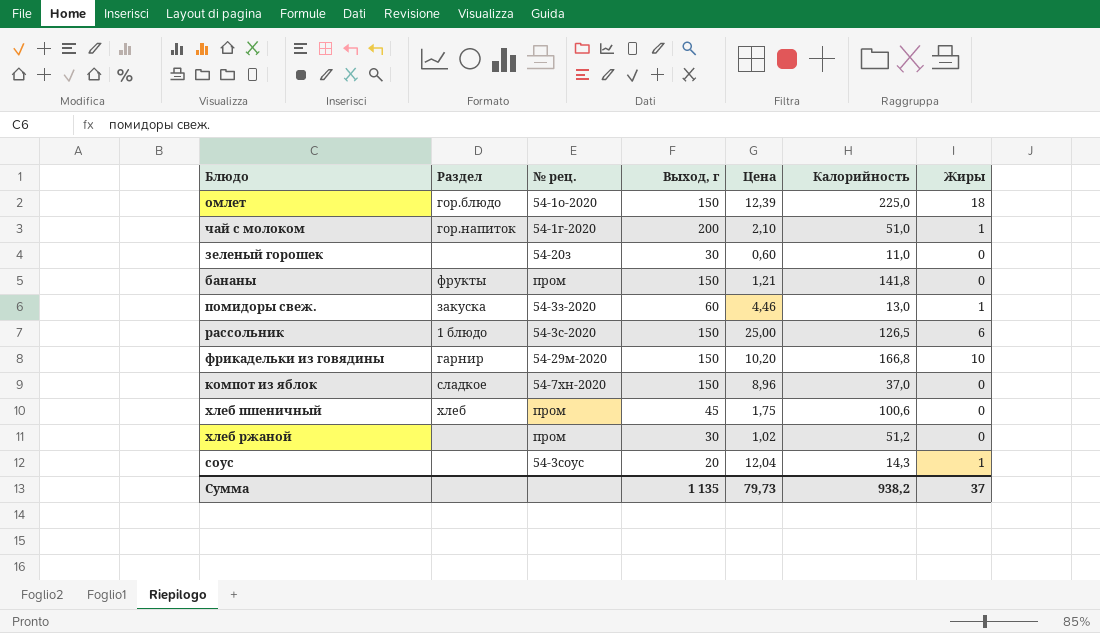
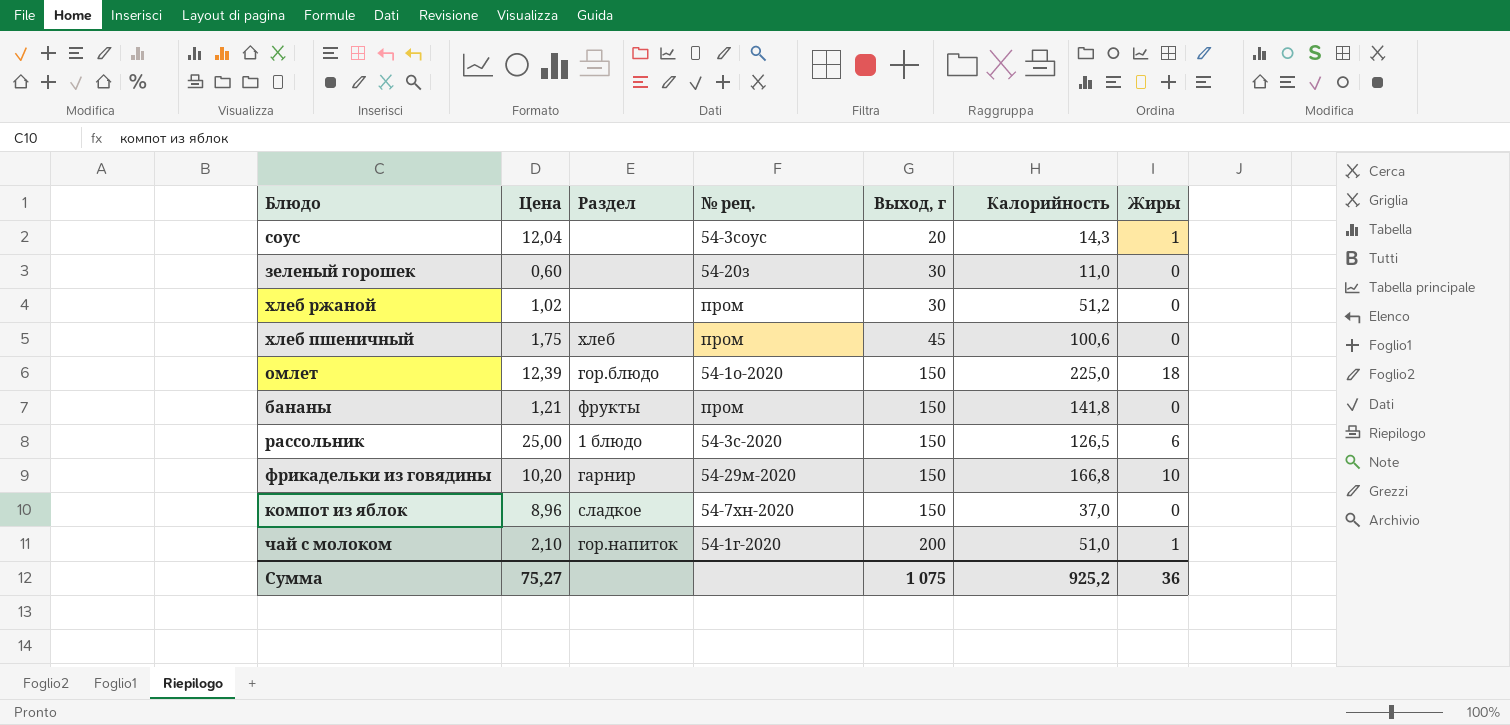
row order: none -> Выход, г ascending
column Цена | position: 5 -> 2
row помидоры свеж.: закуска | 54-3з-2020 | 60 | 4,46 | 13,0 | 1 -> none
Сумма | Цена: 79,73 -> 75,27
Сумма | Выход, г: 1 135 -> 1 075
Сумма | Калорийность: 938,2 -> 925,2
Сумма | Жиры: 37 -> 36

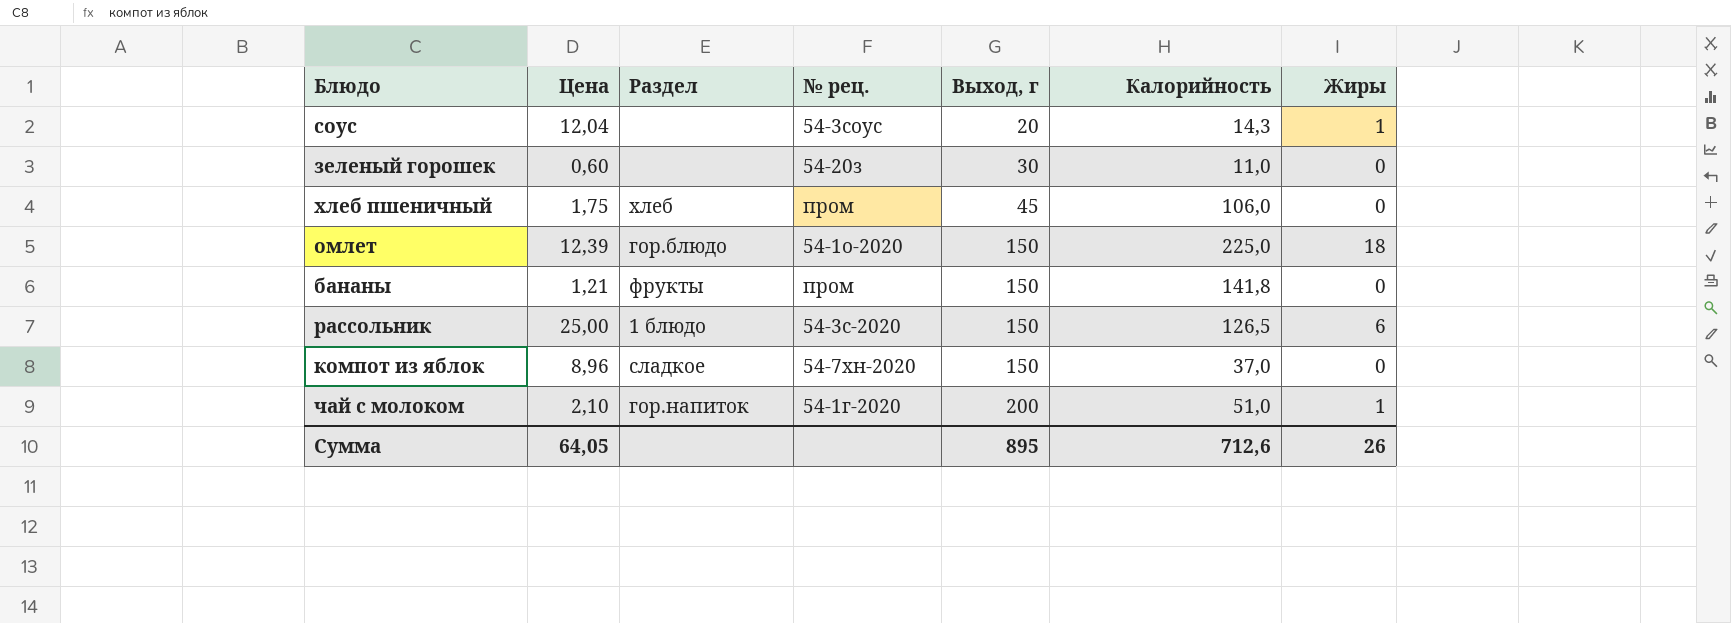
row хлеб ржаной: 1,02 | none | пром | 30 | 51,2 | 0 -> none
row фрикадельки из говядины: 10,20 | гарнир | 54-29м-2020 | 150 | 166,8 | 10 -> none
хлеб пшеничный | Калорийность: 100,6 -> 106,0
Сумма | Цена: 75,27 -> 64,05
Сумма | Выход, г: 1 075 -> 895
Сумма | Калорийность: 925,2 -> 712,6
Сумма | Жиры: 36 -> 26

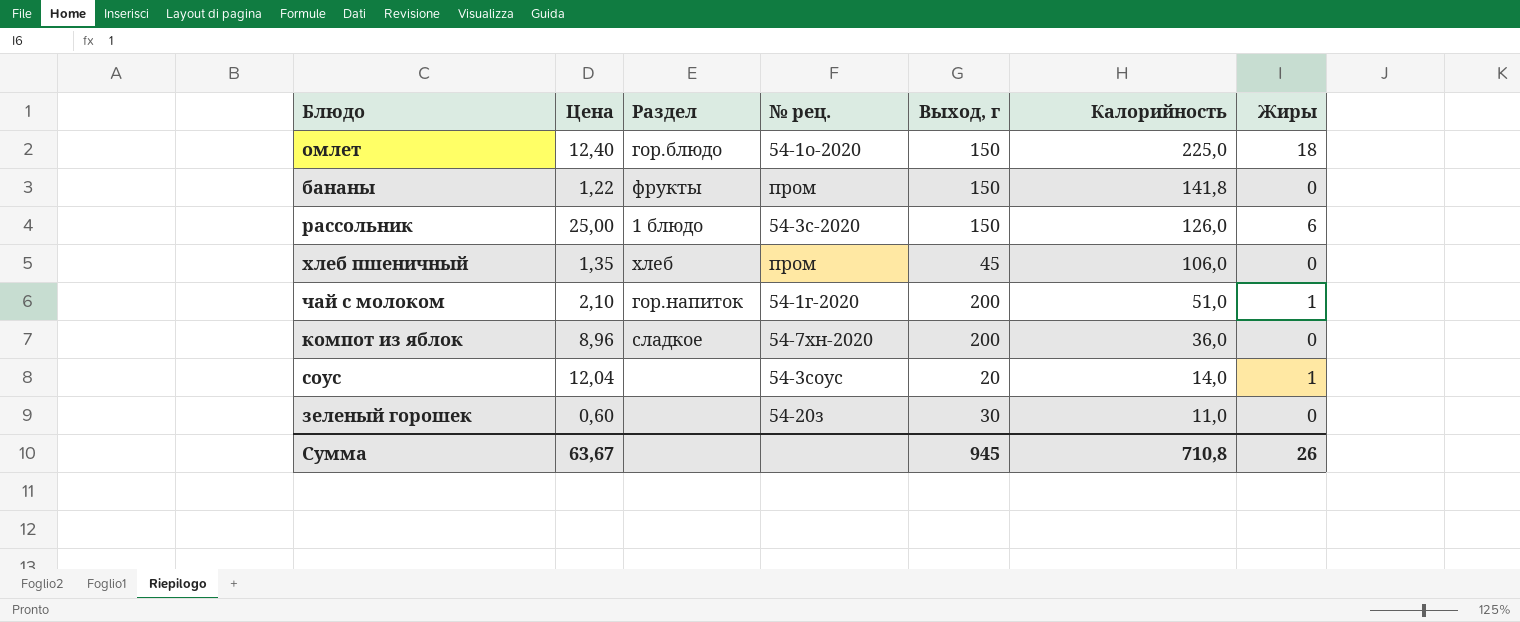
row order: Выход, г ascending -> Калорийность descending
омлет | Цена: 12,39 -> 12,40
бананы | Цена: 1,21 -> 1,22
рассольник | Калорийность: 126,5 -> 126,0
хлеб пшеничный | Цена: 1,75 -> 1,35
компот из яблок | Выход, г: 150 -> 200
компот из яблок | Калорийность: 37,0 -> 36,0
соус | Калорийность: 14,3 -> 14,0
Сумма | Цена: 64,05 -> 63,67
Сумма | Выход, г: 895 -> 945
Сумма | Калорийность: 712,6 -> 710,8

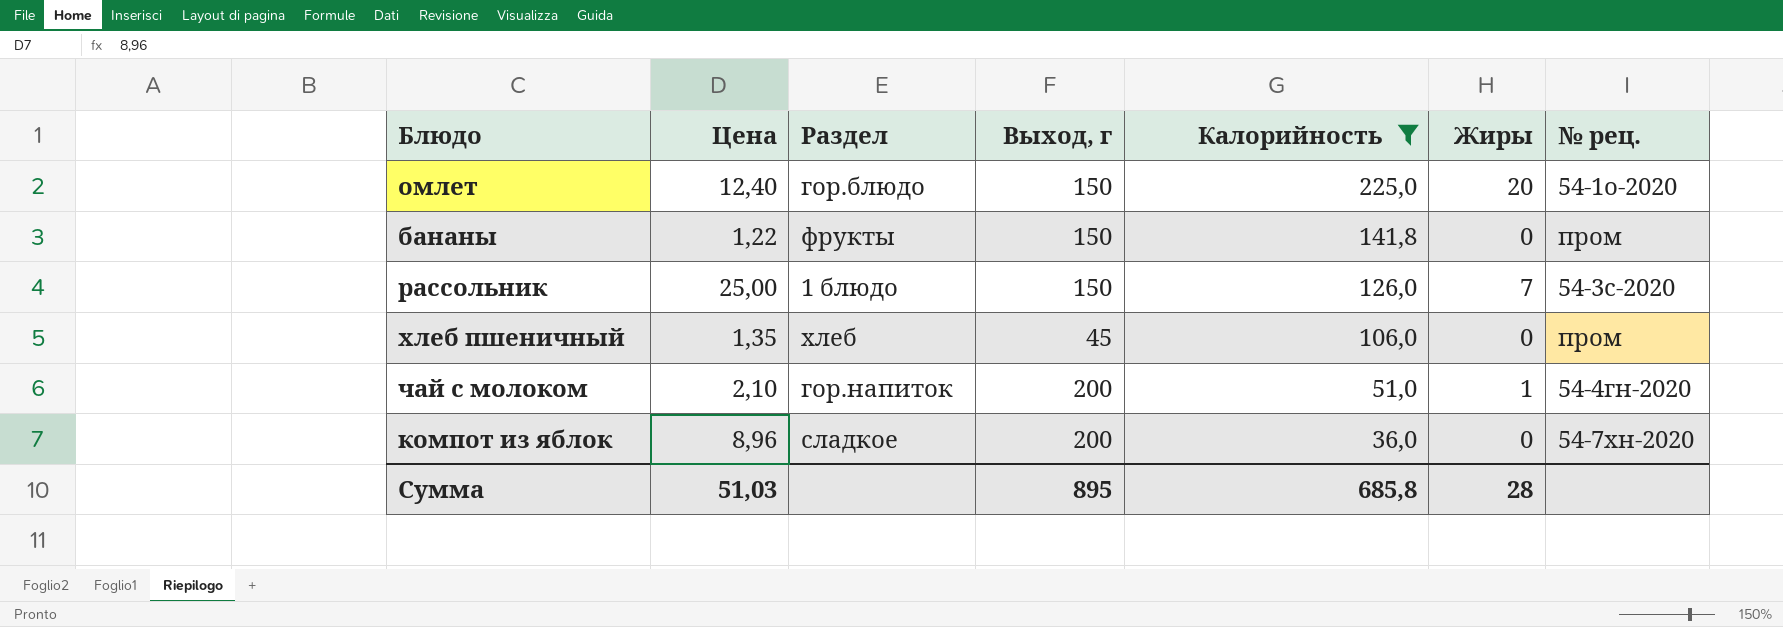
filter: none -> Калорийность >= 36,0
column № рец. | position: 4 -> 7
омлет | Жиры: 18 -> 20
рассольник | Жиры: 6 -> 7
чай с молоком | № рец.: 54-1г-2020 -> 54-4гн-2020
Сумма | Цена: 63,67 -> 51,03
Сумма | Выход, г: 945 -> 895
Сумма | Калорийность: 710,8 -> 685,8
Сумма | Жиры: 26 -> 28

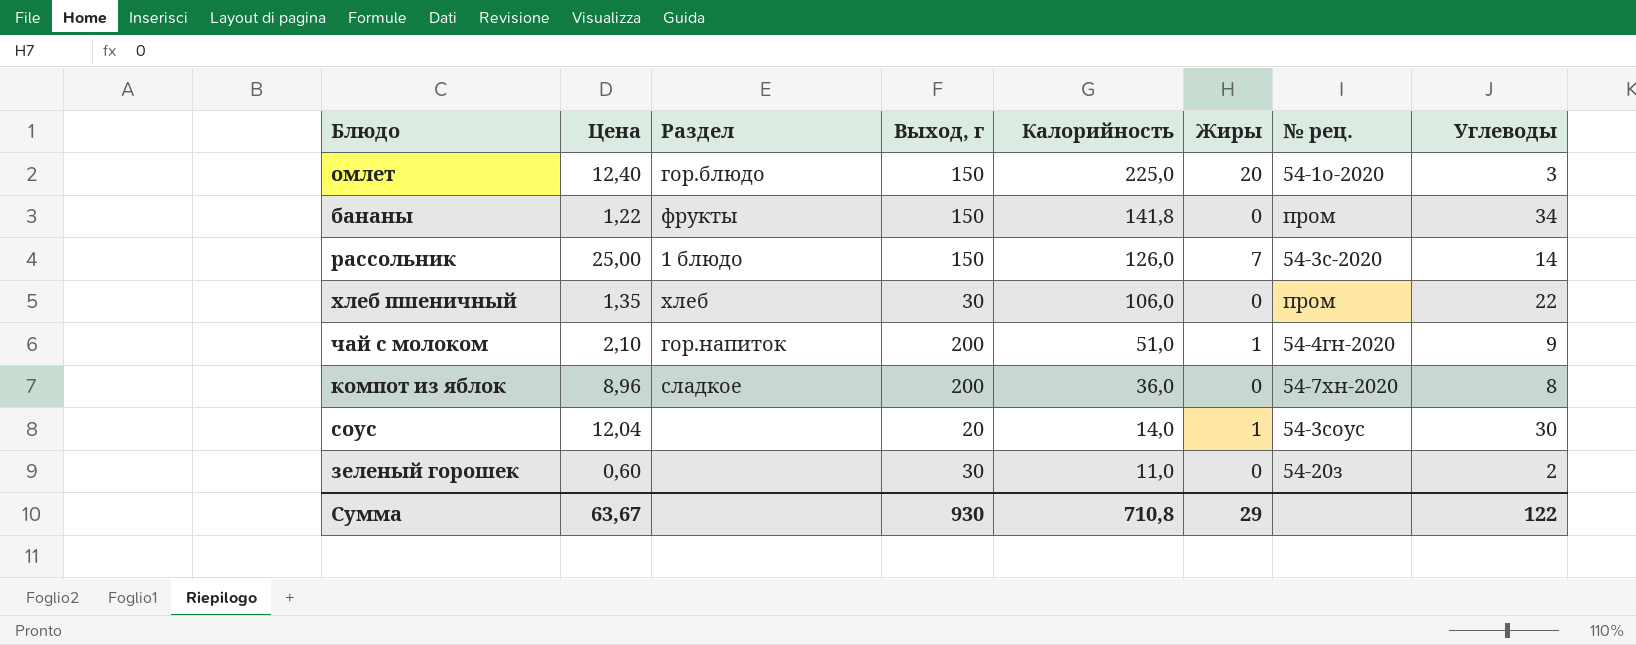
filter: Калорийность >= 36,0 -> none
column Углеводы | position: none -> 8
хлеб пшеничный | Выход, г: 45 -> 30
Сумма | Цена: 51,03 -> 63,67
Сумма | Выход, г: 895 -> 930
Сумма | Калорийность: 685,8 -> 710,8
Сумма | Жиры: 28 -> 29

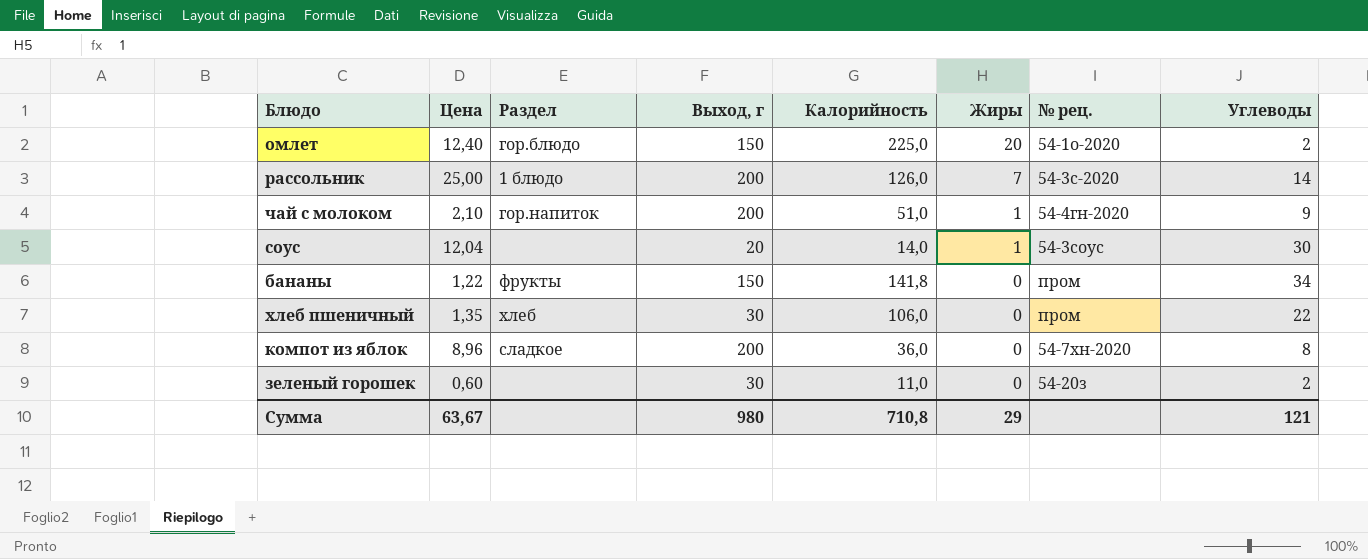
row order: Калорийность descending -> Жиры descending
омлет | Углеводы: 3 -> 2
рассольник | Выход, г: 150 -> 200
Сумма | Выход, г: 930 -> 980
Сумма | Углеводы: 122 -> 121

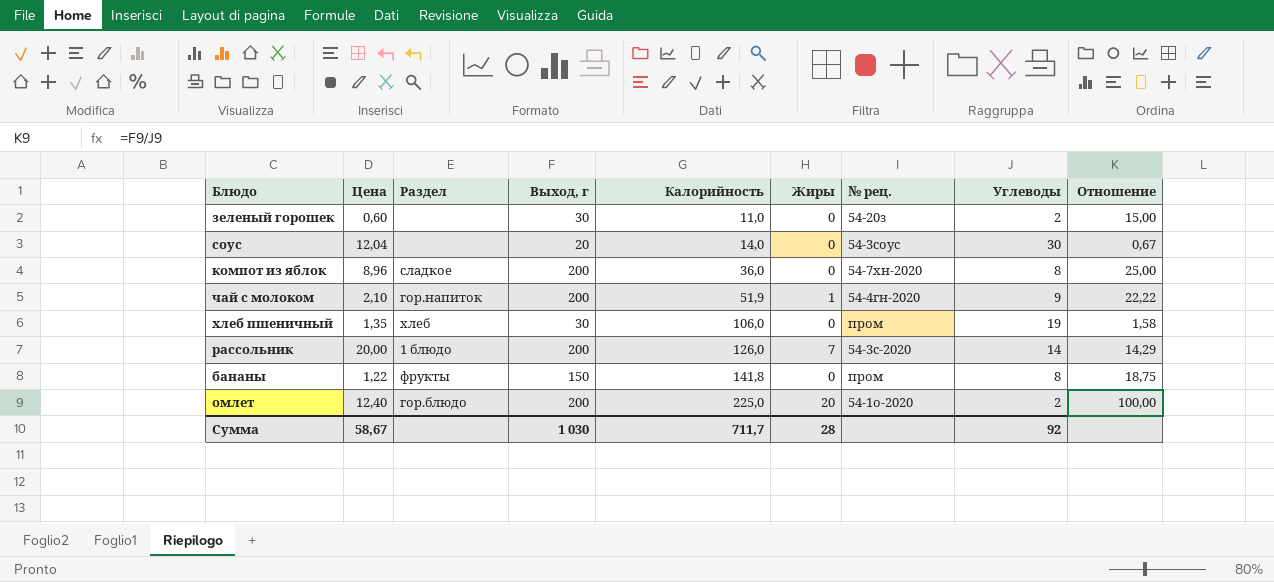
row order: Жиры descending -> Калорийность ascending
column Отношение | formula: none -> [Выход, г] / [Углеводы]
соус | Жиры: 1 -> 0
чай с молоком | Калорийность: 51,0 -> 51,9
хлеб пшеничный | Углеводы: 22 -> 19
рассольник | Цена: 25,00 -> 20,00
бананы | Углеводы: 34 -> 8
омлет | Выход, г: 150 -> 200
Сумма | Цена: 63,67 -> 58,67
Сумма | Выход, г: 980 -> 1 030
Сумма | Калорийность: 710,8 -> 711,7
Сумма | Жиры: 29 -> 28
Сумма | Углеводы: 121 -> 92

